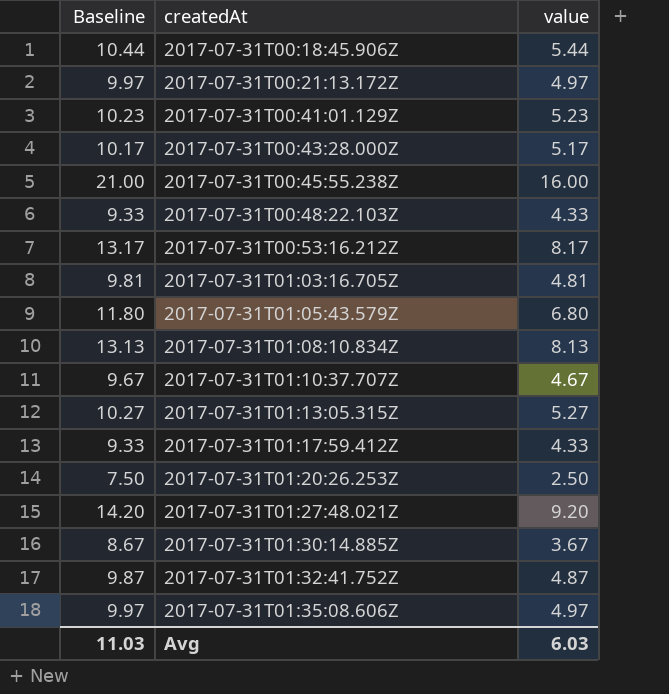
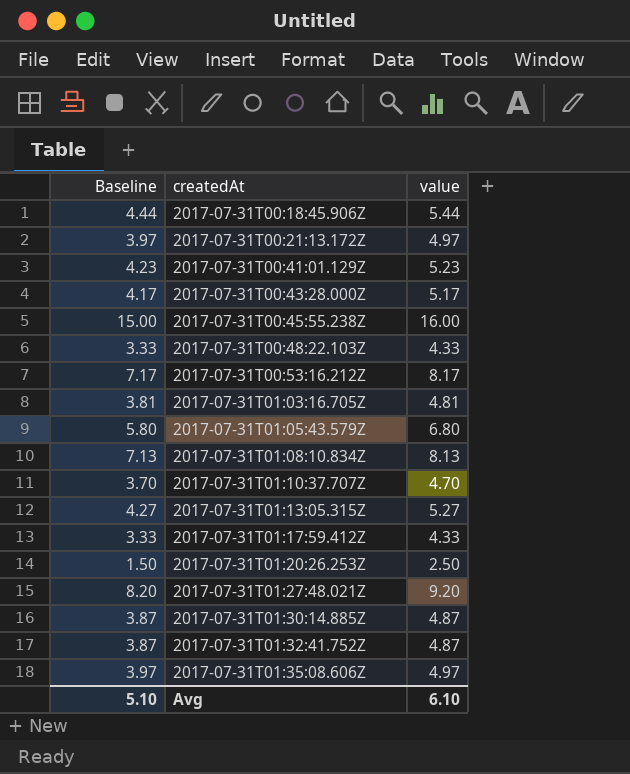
column Baseline | formula: [value] + 5 -> [value] - 1
2017-07-31T01:10:37.707Z | value: 4.67 -> 4.70
2017-07-31T01:30:14.885Z | value: 3.67 -> 4.87
Avg | Baseline: 11.03 -> 5.10
Avg | value: 6.03 -> 6.10

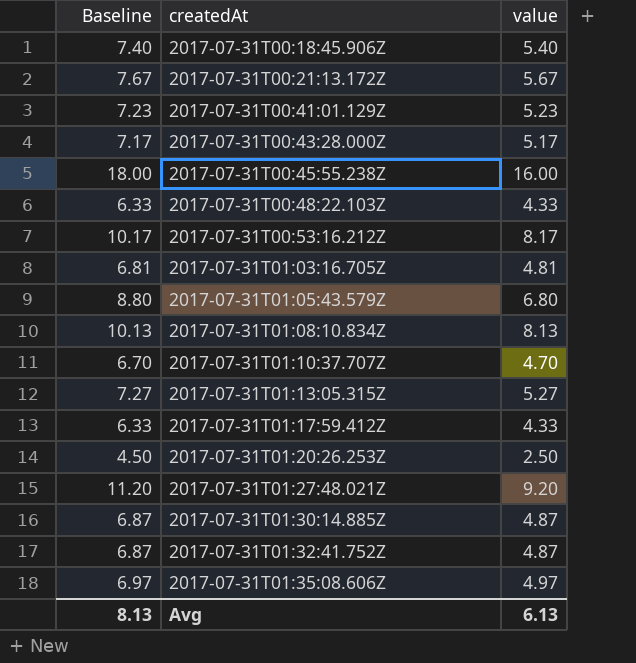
column Baseline | formula: [value] - 1 -> [value] + 2
2017-07-31T00:18:45.906Z | value: 5.44 -> 5.40
2017-07-31T00:21:13.172Z | value: 4.97 -> 5.67
Avg | Baseline: 5.10 -> 8.13
Avg | value: 6.10 -> 6.13

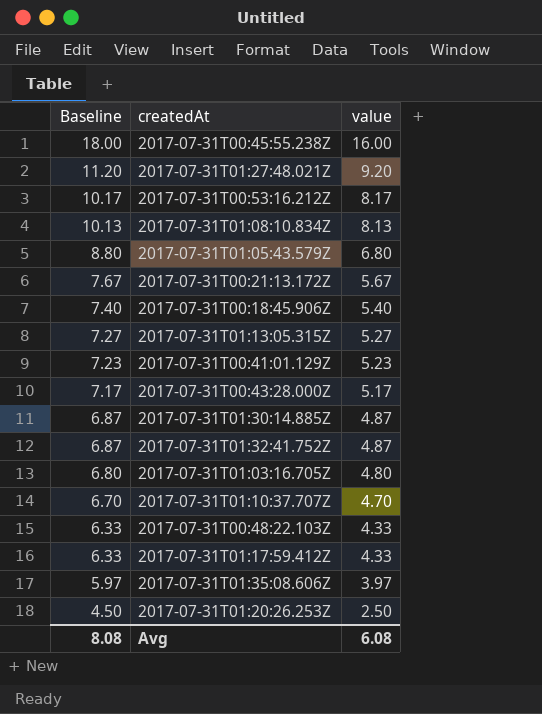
row order: createdAt ascending -> Baseline descending
2017-07-31T01:03:16.705Z | Baseline: 6.81 -> 6.80
2017-07-31T01:03:16.705Z | value: 4.81 -> 4.80
2017-07-31T01:35:08.606Z | Baseline: 6.97 -> 5.97
2017-07-31T01:35:08.606Z | value: 4.97 -> 3.97
Avg | Baseline: 8.13 -> 8.08
Avg | value: 6.13 -> 6.08

